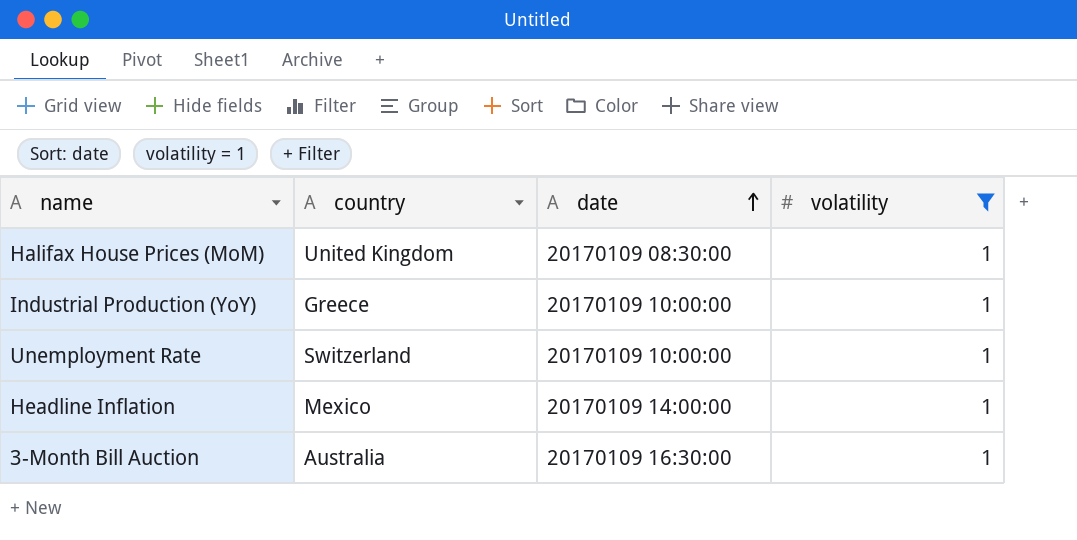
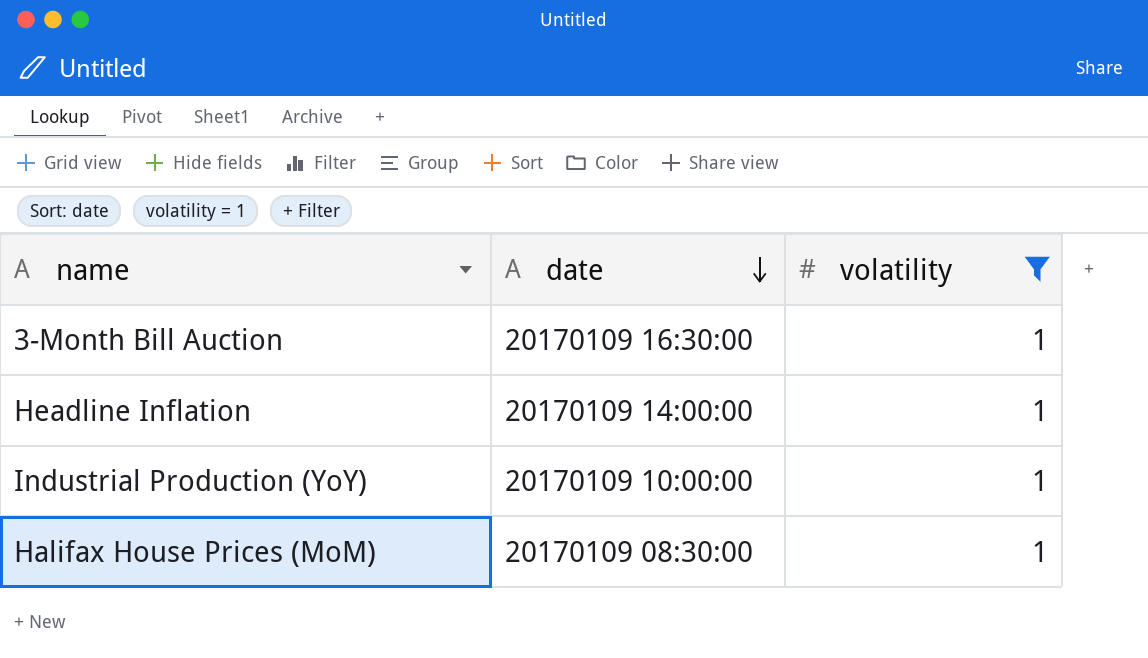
row order: date ascending -> date descending
column country | position: 2 -> none
row Unemployment Rate: Switzerland | 20170109 10:00:00 | 1 -> none

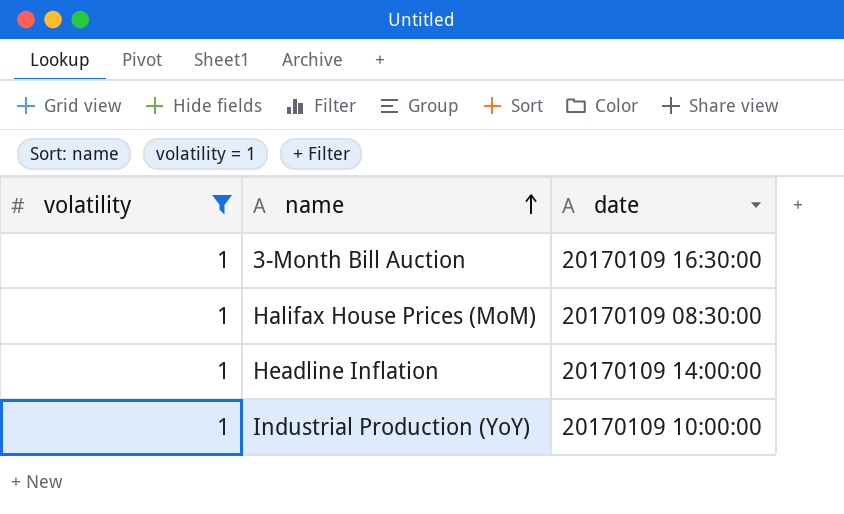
row order: date descending -> name ascending
column volatility | position: 3 -> 1

